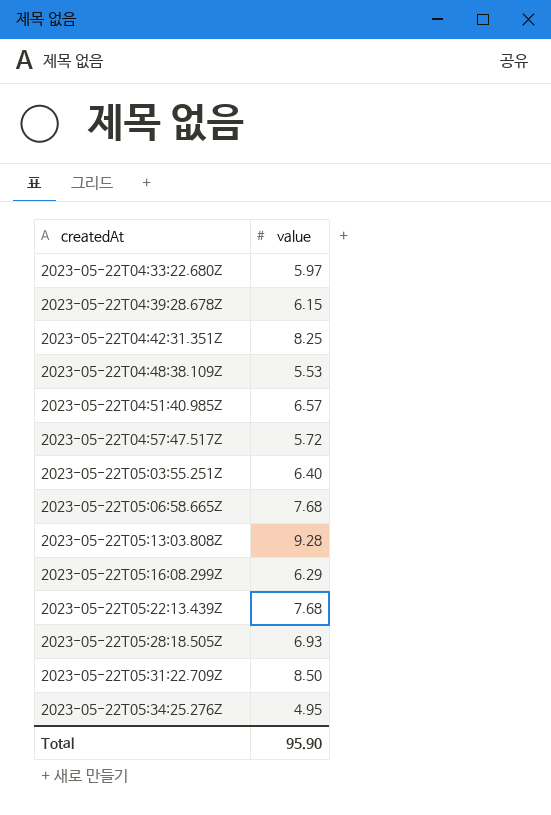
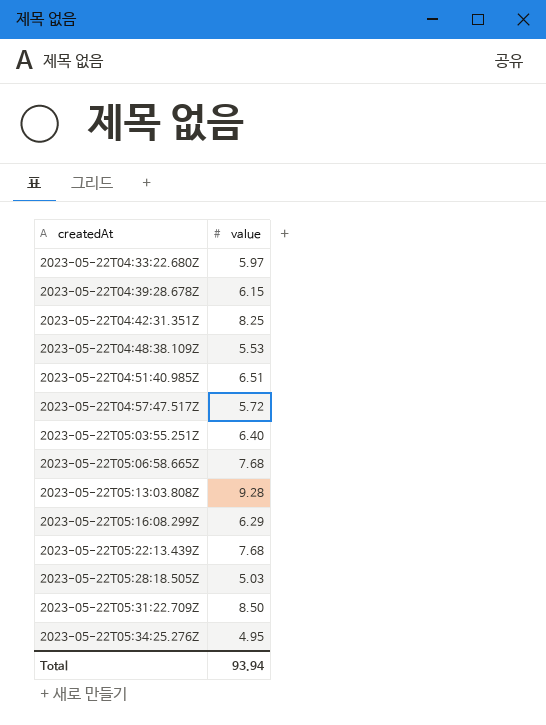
2023-05-22T04:51:40.985Z | value: 6.57 -> 6.51
2023-05-22T05:28:18.505Z | value: 6.93 -> 5.03
Total | value: 95.90 -> 93.94

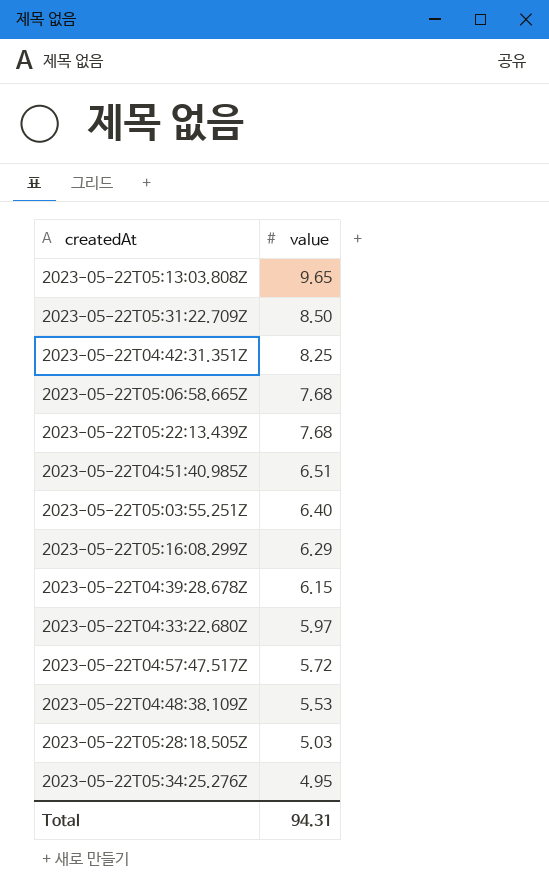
row order: createdAt ascending -> value descending
2023-05-22T05:13:03.808Z | value: 9.28 -> 9.65
Total | value: 93.94 -> 94.31

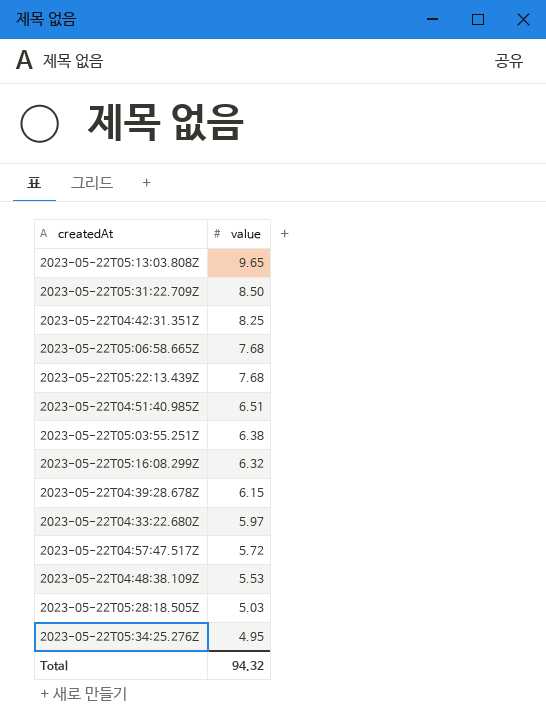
2023-05-22T05:03:55.251Z | value: 6.40 -> 6.38
2023-05-22T05:16:08.299Z | value: 6.29 -> 6.32
Total | value: 94.31 -> 94.32

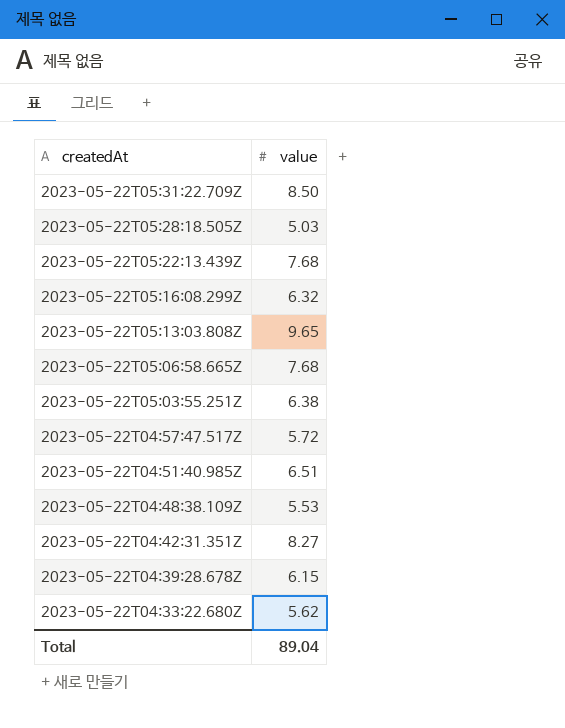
row order: value descending -> createdAt descending
row 2023-05-22T05:34:25.276Z: 4.95 -> none
2023-05-22T04:42:31.351Z | value: 8.25 -> 8.27
2023-05-22T04:33:22.680Z | value: 5.97 -> 5.62
Total | value: 94.32 -> 89.04

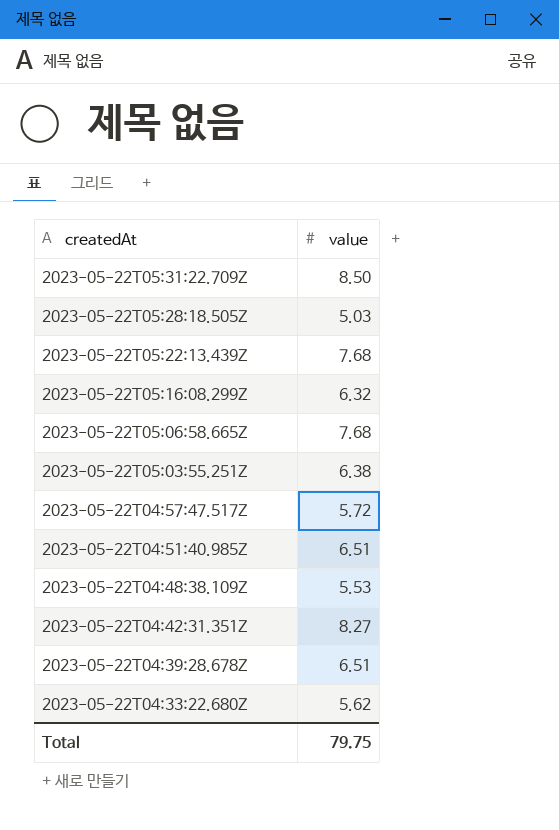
row 2023-05-22T05:13:03.808Z: 9.65 -> none
2023-05-22T04:39:28.678Z | value: 6.15 -> 6.51
Total | value: 89.04 -> 79.75

